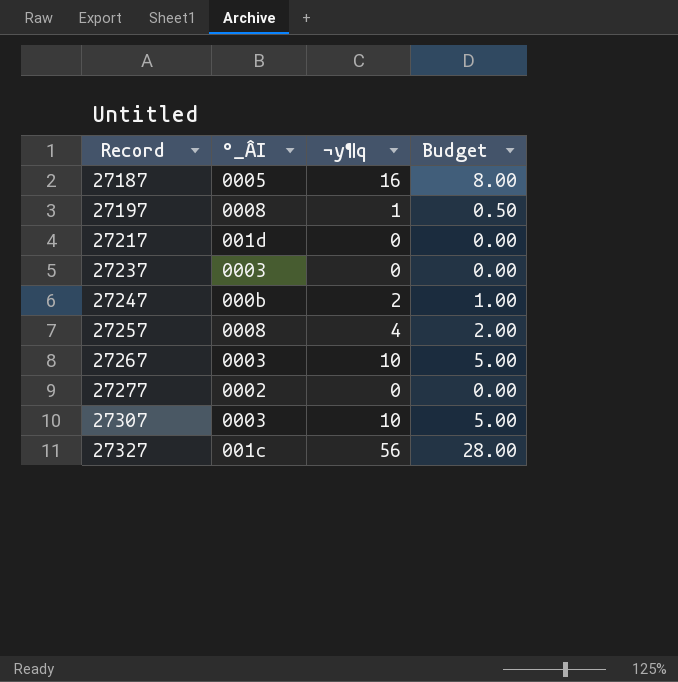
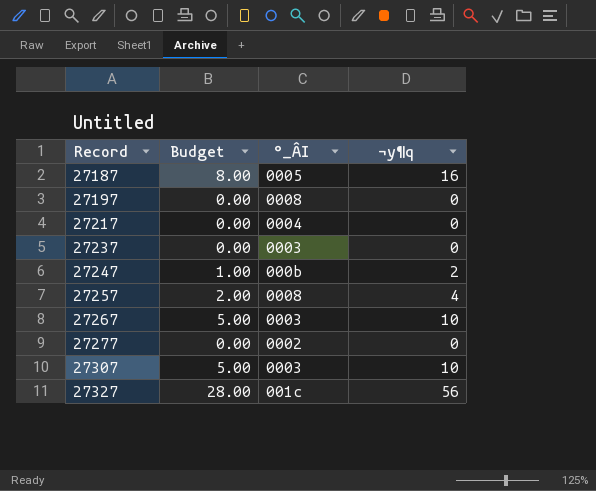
column Budget | position: 4 -> 2
27197 | Budget: 0.50 -> 0.00
27197 | ¬y¶q: 1 -> 0
27217 | °_ÂI: 001d -> 0004

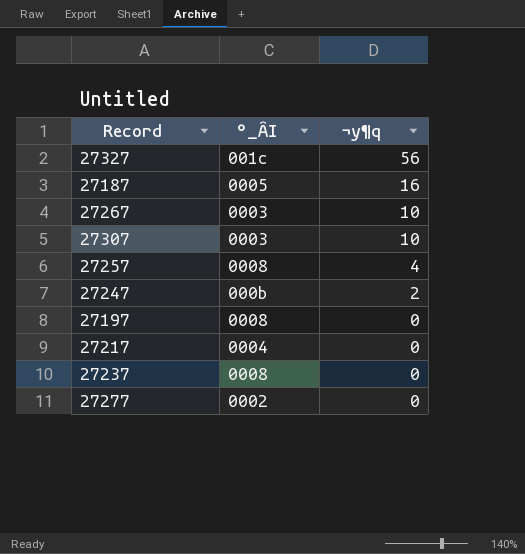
row order: Record ascending -> ¬y¶q descending
column Budget | formula: [¬y¶q] * 0.5 -> none
27237 | °_ÂI: 0003 -> 0008

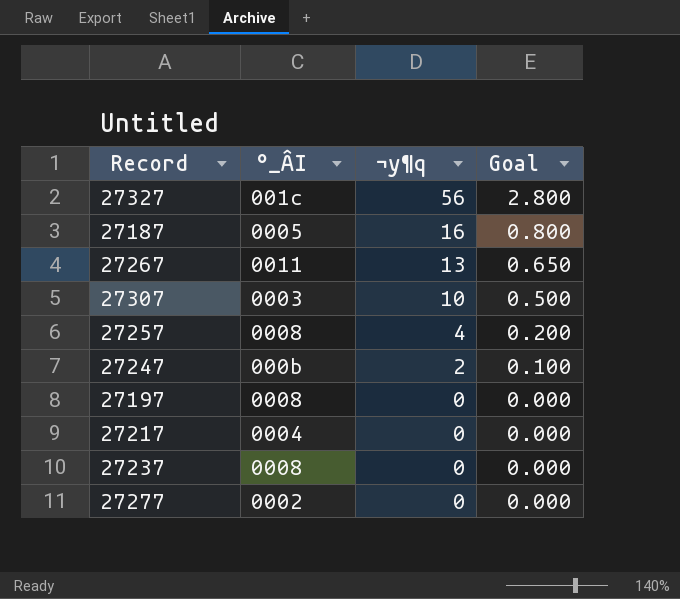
column Goal | formula: none -> [¬y¶q] * 0.05
27267 | °_ÂI: 0003 -> 0011
27267 | ¬y¶q: 10 -> 13

